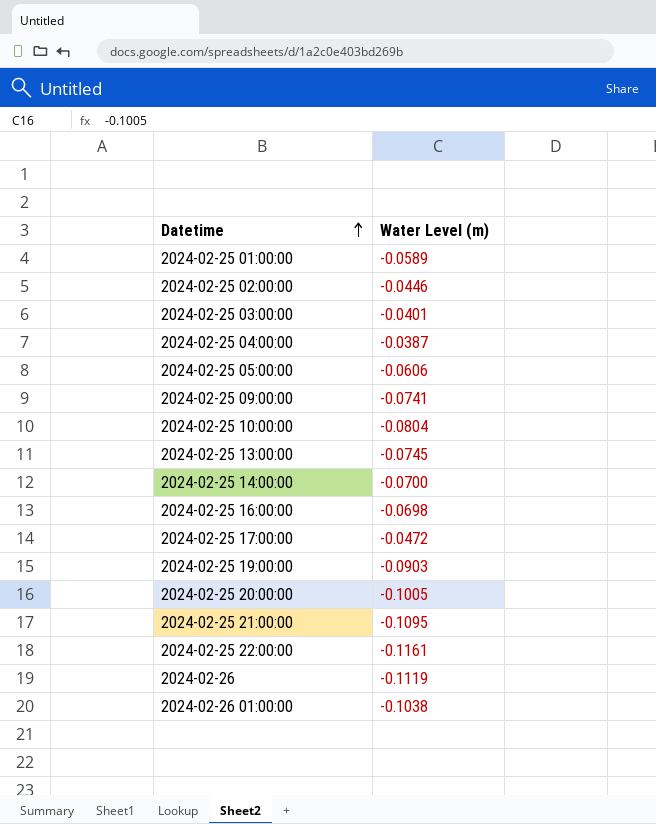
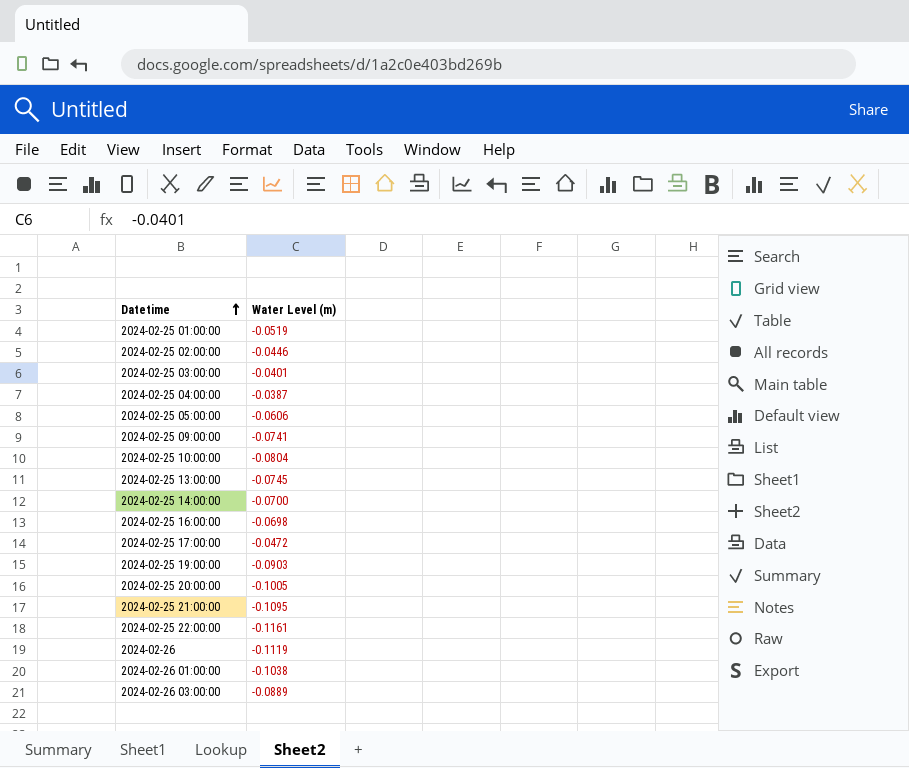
2024-02-25 01:00:00 | Water Level (m): -0.0589 -> -0.0519
row 2024-02-26 03:00:00: none -> -0.0889

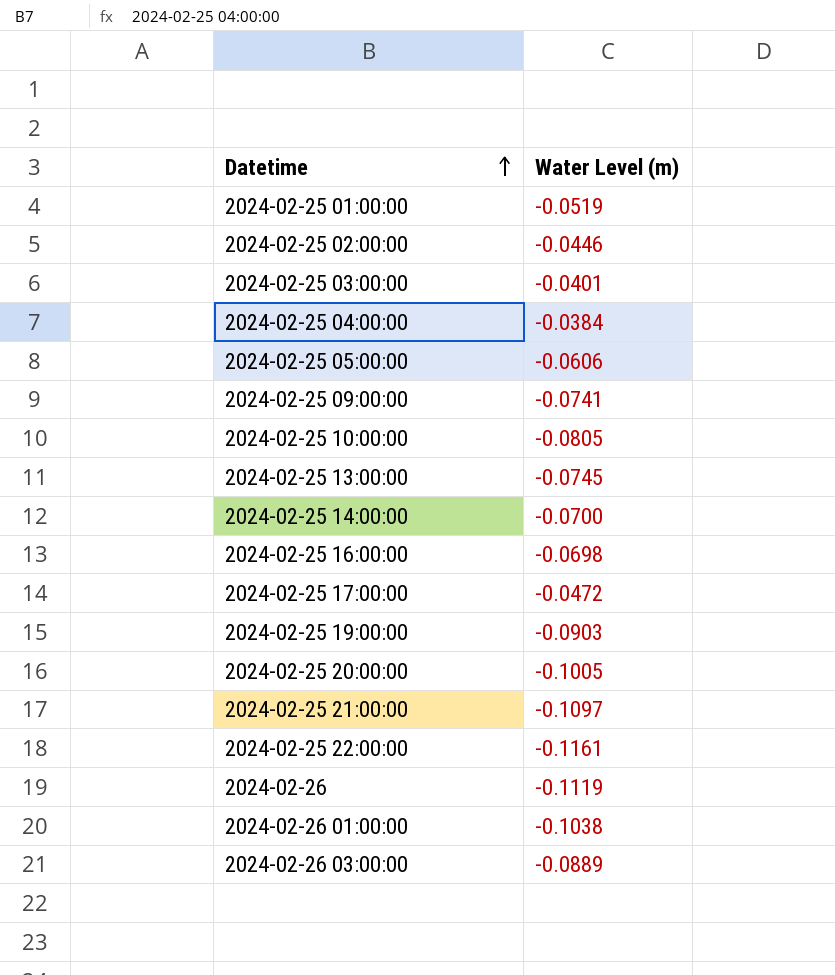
2024-02-25 04:00:00 | Water Level (m): -0.0387 -> -0.0384
2024-02-25 10:00:00 | Water Level (m): -0.0804 -> -0.0805
2024-02-25 21:00:00 | Water Level (m): -0.1095 -> -0.1097

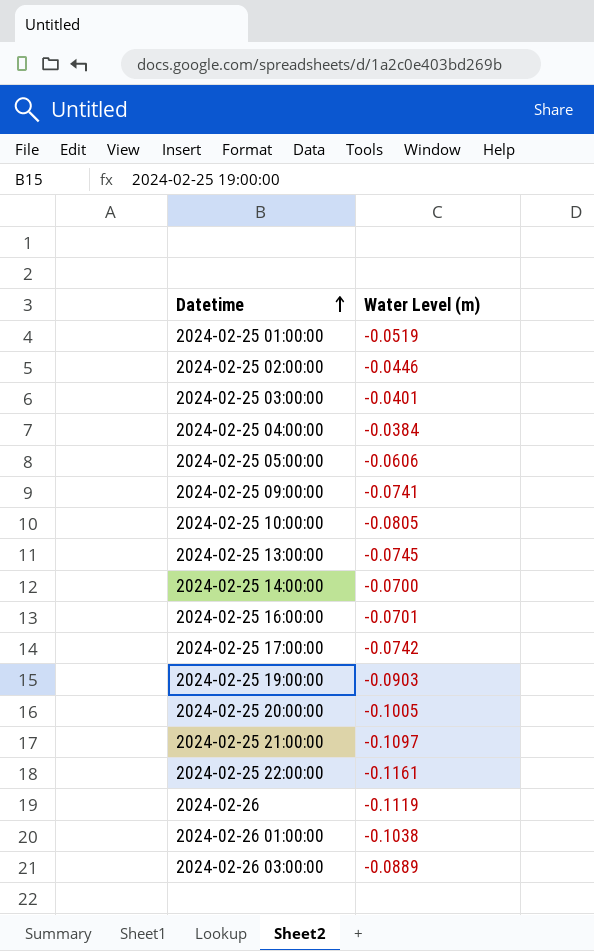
2024-02-25 16:00:00 | Water Level (m): -0.0698 -> -0.0701
2024-02-25 17:00:00 | Water Level (m): -0.0472 -> -0.0742

